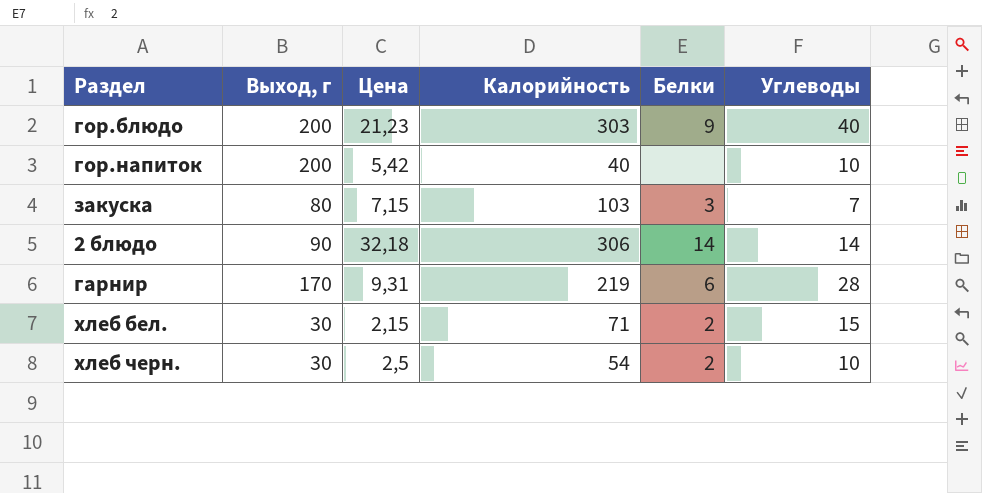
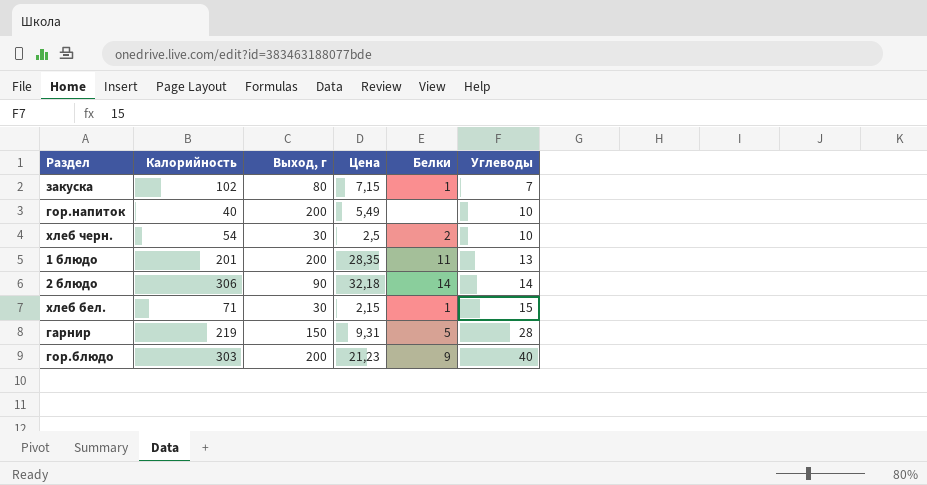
row order: none -> Углеводы ascending
column Калорийность | position: 4 -> 2
закуска | Калорийность: 103 -> 102
закуска | Белки: 3 -> 1
гор.напиток | Цена: 5,42 -> 5,49
row 1 блюдо: none -> 201 | 200 | 28,35 | 11 | 13
хлеб бел. | Белки: 2 -> 1
гарнир | Выход, г: 170 -> 150
гарнир | Белки: 6 -> 5

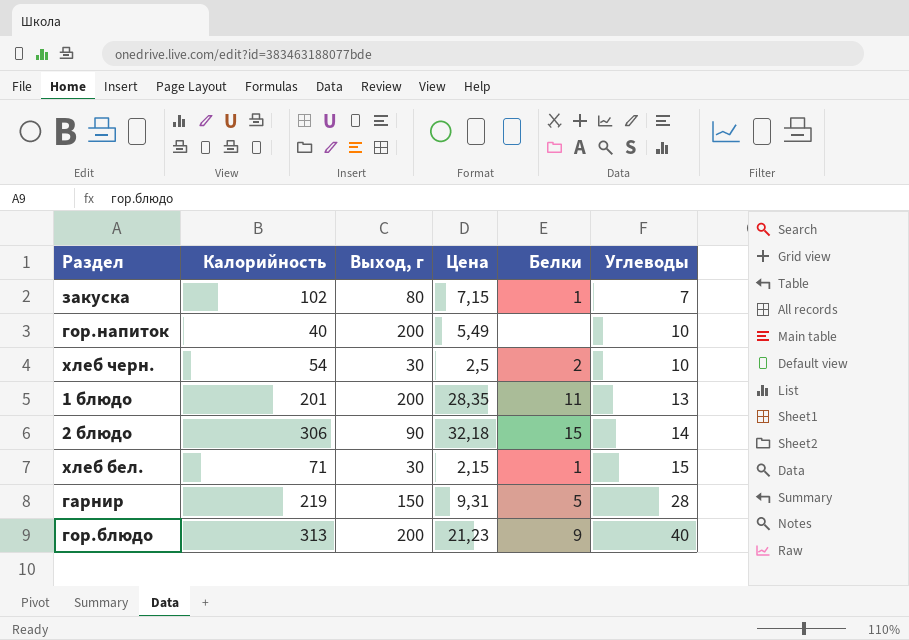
2 блюдо | Белки: 14 -> 15
гор.блюдо | Калорийность: 303 -> 313

